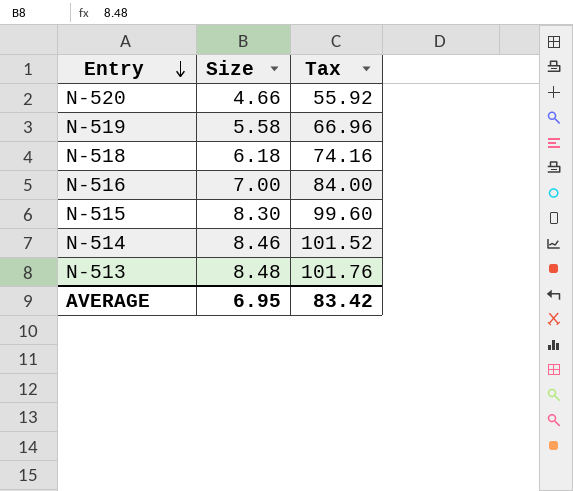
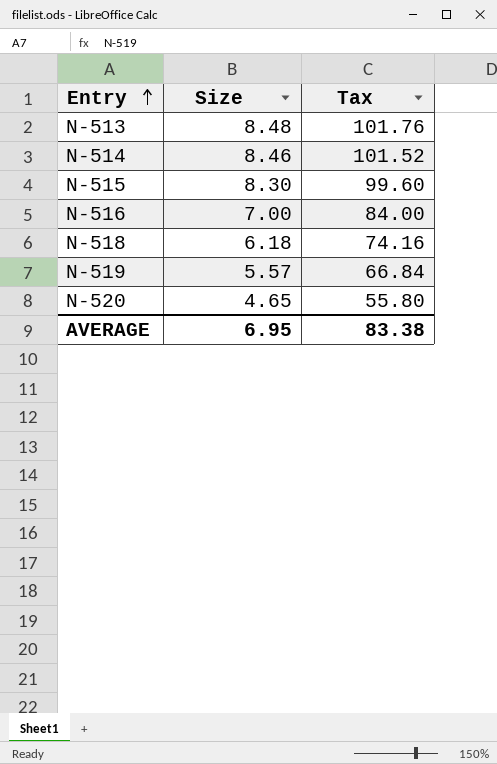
row order: Entry descending -> Entry ascending
N-519 | Size: 5.58 -> 5.57
N-519 | Tax: 66.96 -> 66.84
N-520 | Size: 4.66 -> 4.65
N-520 | Tax: 55.92 -> 55.80
AVERAGE | Tax: 83.42 -> 83.38

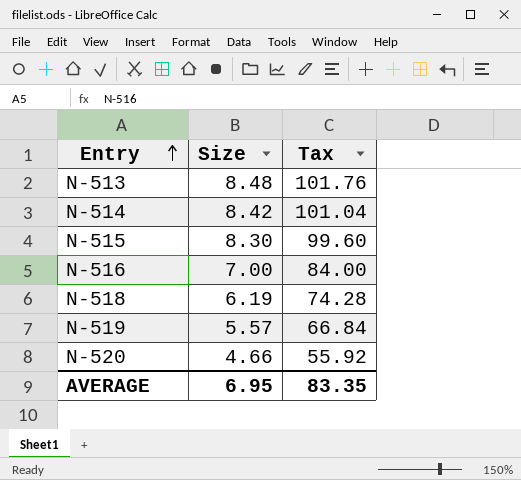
N-514 | Size: 8.46 -> 8.42
N-514 | Tax: 101.52 -> 101.04
N-518 | Size: 6.18 -> 6.19
N-518 | Tax: 74.16 -> 74.28
N-520 | Size: 4.65 -> 4.66
N-520 | Tax: 55.80 -> 55.92
AVERAGE | Tax: 83.38 -> 83.35

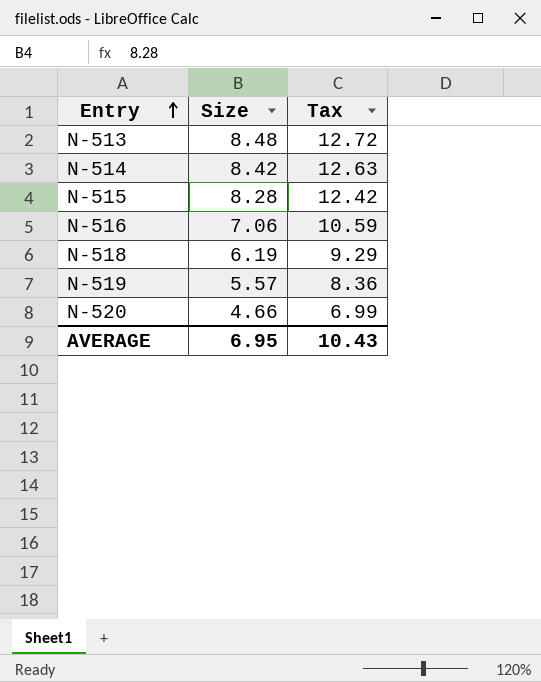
column Tax | formula: [Size] * 12 -> [Size] * 1.5
N-515 | Size: 8.30 -> 8.28
N-516 | Size: 7.00 -> 7.06
AVERAGE | Tax: 83.35 -> 10.43

